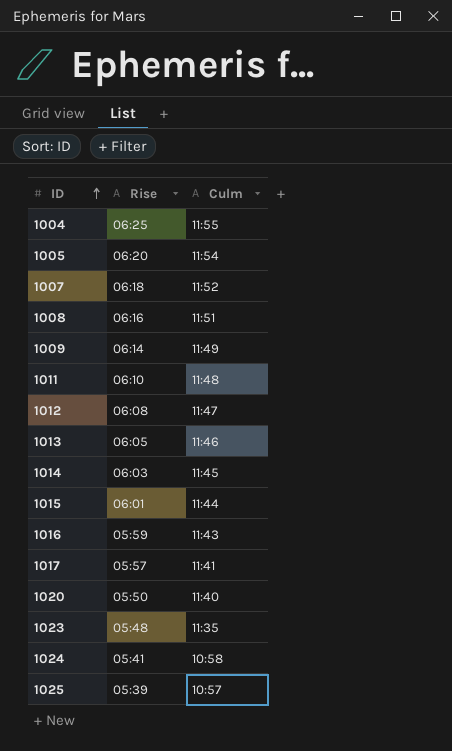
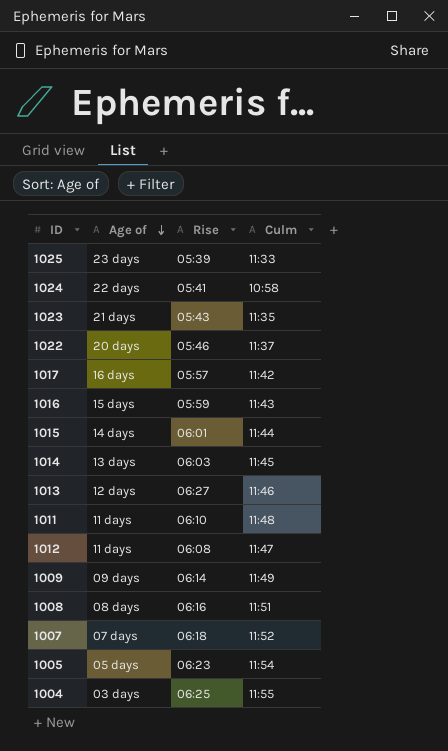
row order: ID ascending -> Age of descending
column Age of | position: none -> 2
row 1020: 05:50 | 11:40 -> none
1025 | Culm: 10:57 -> 11:33
1023 | Rise: 05:48 -> 05:43
row 1022: none -> 20 days | 05:46 | 11:37
1017 | Culm: 11:41 -> 11:42
1013 | Rise: 06:05 -> 06:27
1005 | Rise: 06:20 -> 06:23

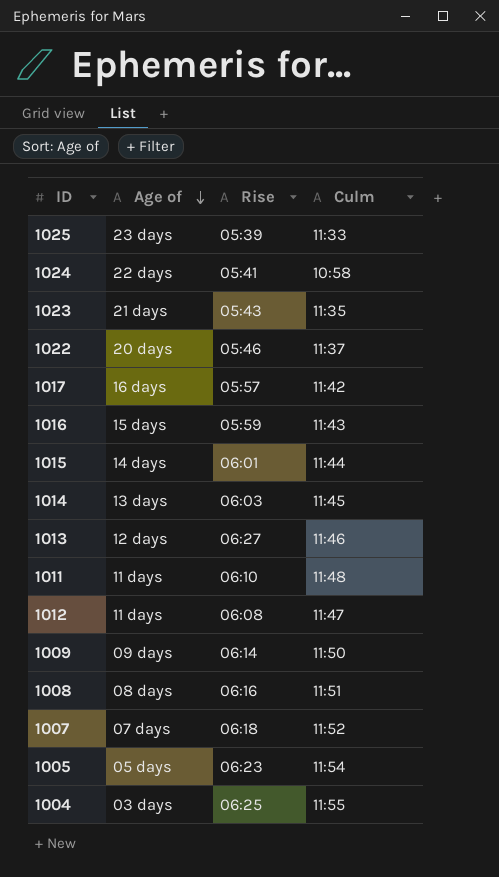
1009 | Culm: 11:49 -> 11:50

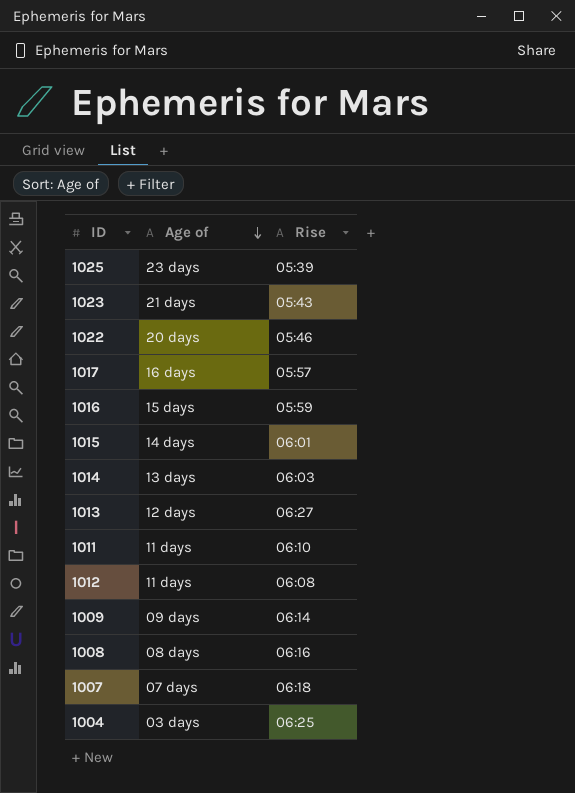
column Culm | position: 4 -> none
row 1024: 22 days | 05:41 | 10:58 -> none
row 1005: 05 days | 06:23 | 11:54 -> none

